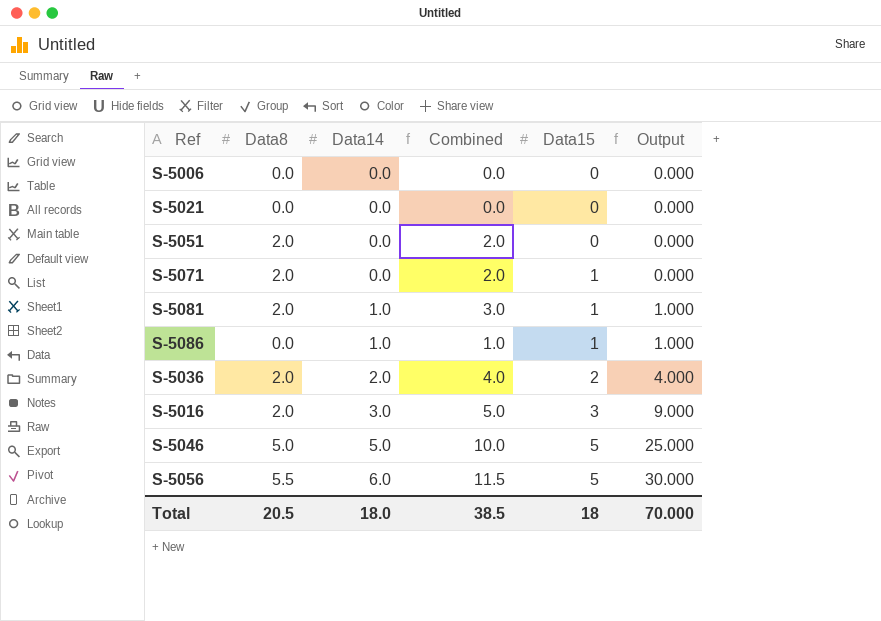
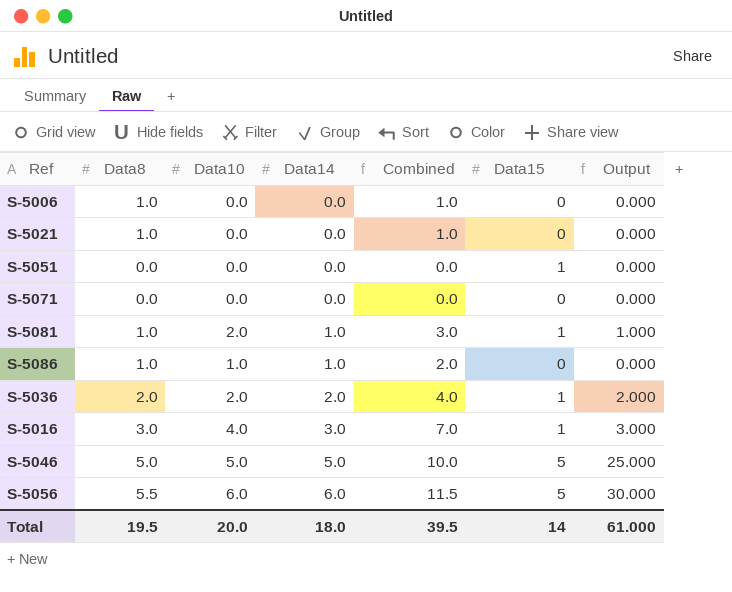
column Data10 | position: none -> 3
column Combined | formula: [Data8] + [Data14] -> [Data8] + [Data10]
S-5006 | Data8: 0.0 -> 1.0
S-5021 | Data8: 0.0 -> 1.0
S-5051 | Data8: 2.0 -> 0.0
S-5051 | Data15: 0 -> 1
S-5071 | Data8: 2.0 -> 0.0
S-5071 | Data15: 1 -> 0
S-5081 | Data8: 2.0 -> 1.0
S-5086 | Data8: 0.0 -> 1.0
S-5086 | Data15: 1 -> 0
S-5086 | Output: 1.000 -> 0.000
S-5036 | Data15: 2 -> 1
S-5036 | Output: 4.000 -> 2.000
S-5016 | Data8: 2.0 -> 3.0
S-5016 | Data15: 3 -> 1
S-5016 | Output: 9.000 -> 3.000
Total | Data8: 20.5 -> 19.5
Total | Combined: 38.5 -> 39.5
Total | Data15: 18 -> 14
Total | Output: 70.000 -> 61.000

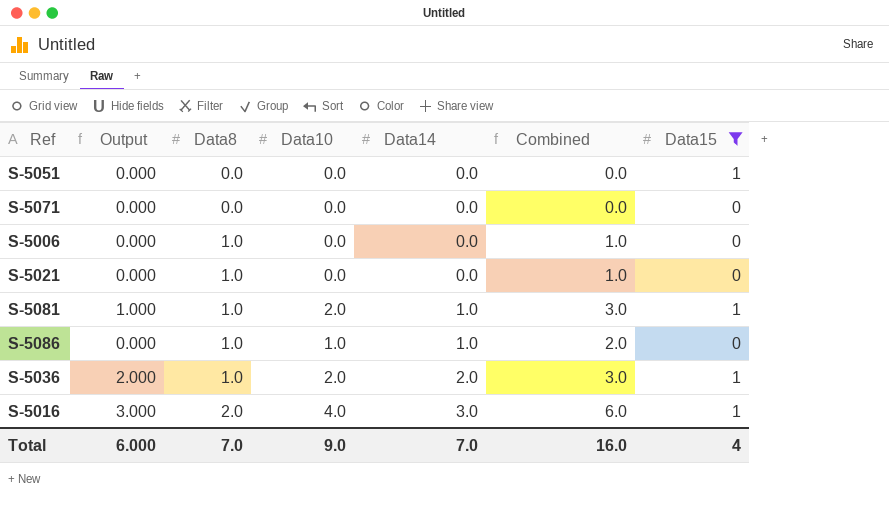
filter: none -> Data15 != 5
row order: Data14 ascending -> Data8 ascending
column Output | position: 7 -> 2
S-5036 | Data8: 2.0 -> 1.0
S-5036 | Combined: 4.0 -> 3.0
S-5016 | Data8: 3.0 -> 2.0
S-5016 | Combined: 7.0 -> 6.0
Total | Output: 61.000 -> 6.000
Total | Data8: 19.5 -> 7.0
Total | Data10: 20.0 -> 9.0
Total | Data14: 18.0 -> 7.0
Total | Combined: 39.5 -> 16.0
Total | Data15: 14 -> 4

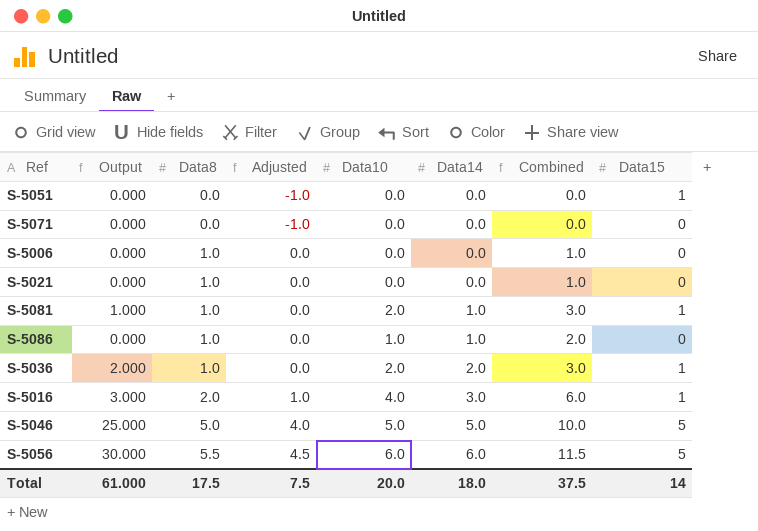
filter: Data15 != 5 -> none
column Adjusted | formula: none -> [Data8] - 1
Total | Output: 6.000 -> 61.000
Total | Data8: 7.0 -> 17.5
Total | Data10: 9.0 -> 20.0
Total | Data14: 7.0 -> 18.0
Total | Combined: 16.0 -> 37.5
Total | Data15: 4 -> 14

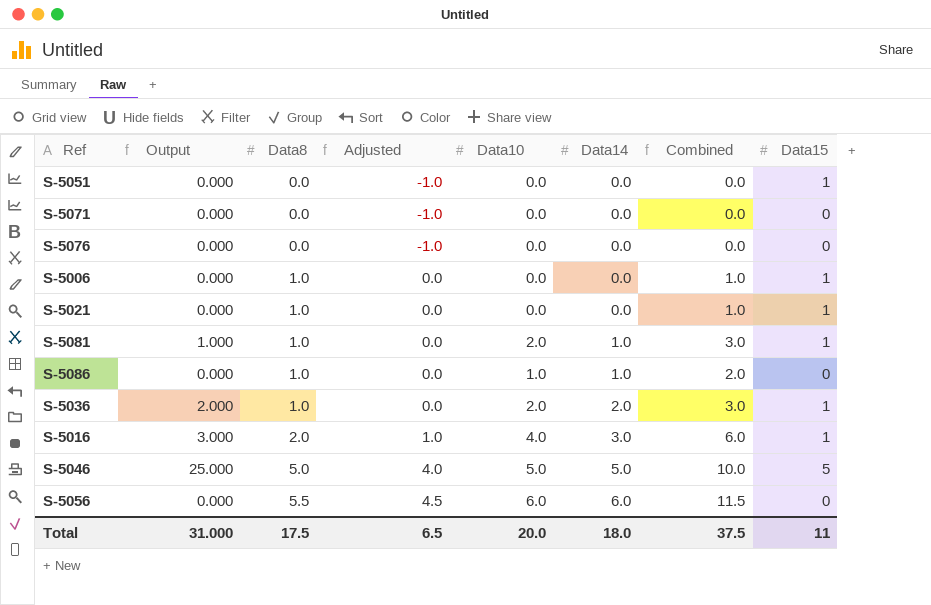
row S-5076: none -> 0.000 | 0.0 | -1.0 | 0.0 | 0.0 | 0.0 | 0
S-5006 | Data15: 0 -> 1
S-5021 | Data15: 0 -> 1
S-5056 | Output: 30.000 -> 0.000
S-5056 | Data15: 5 -> 0
Total | Output: 61.000 -> 31.000
Total | Adjusted: 7.5 -> 6.5
Total | Data15: 14 -> 11

